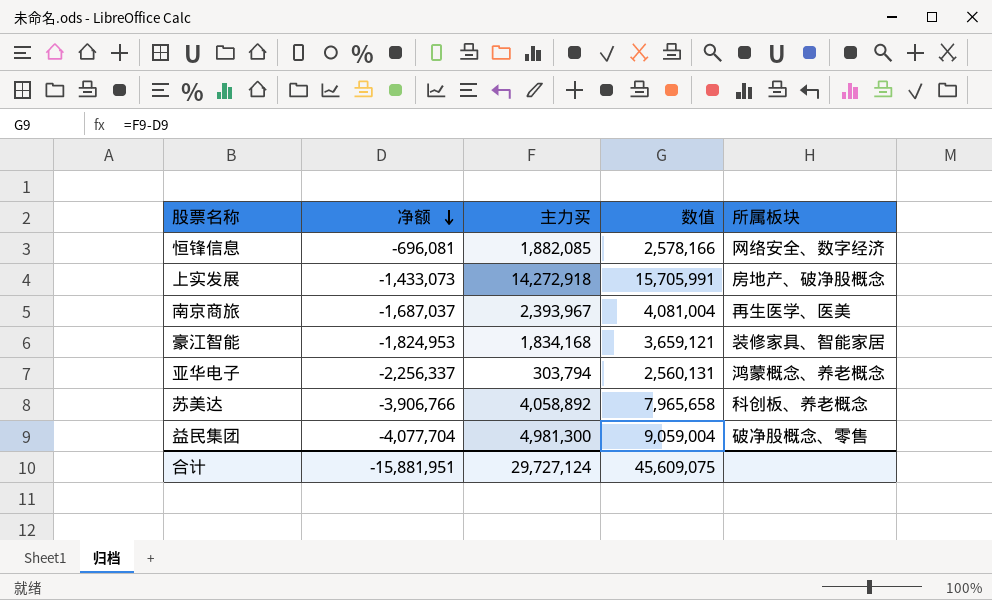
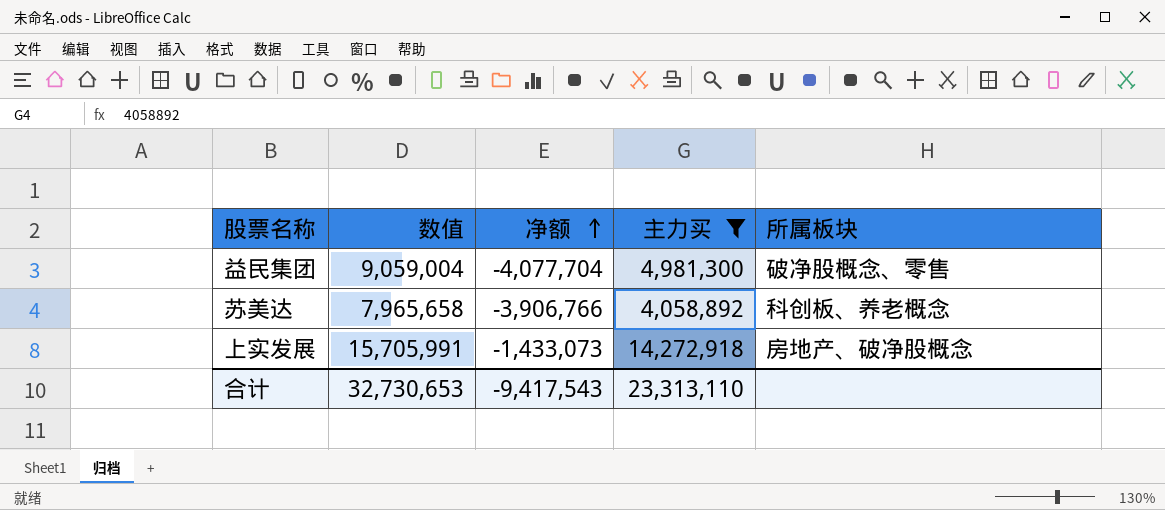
filter: none -> 主力买 >= 4,058,892
row order: 净额 descending -> 净额 ascending
column 数值 | position: 4 -> 2
合计 | 数值: 45,609,075 -> 32,730,653
合计 | 净额: -15,881,951 -> -9,417,543
合计 | 主力买: 29,727,124 -> 23,313,110

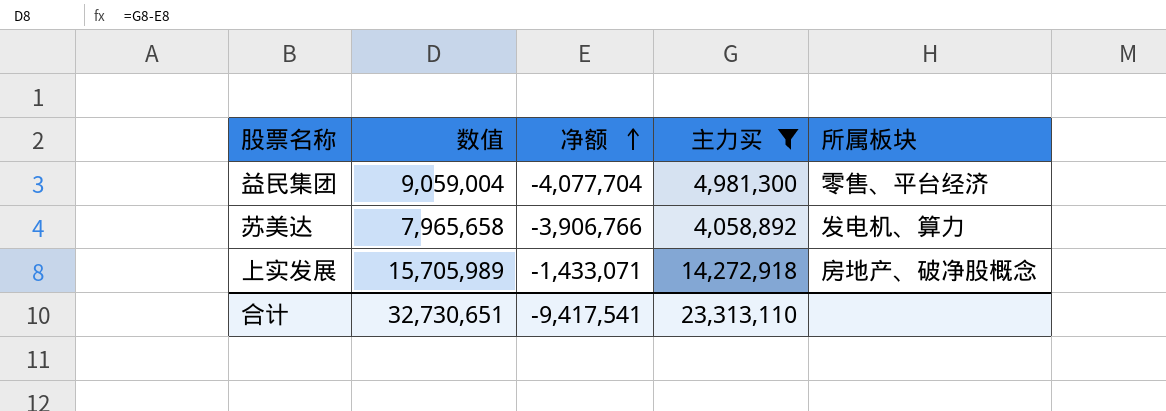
益民集团 | 所属板块: 破净股概念、零售 -> 零售、平台经济
苏美达 | 所属板块: 科创板、养老概念 -> 发电机、算力
上实发展 | 数值: 15,705,991 -> 15,705,989
上实发展 | 净额: -1,433,073 -> -1,433,071
合计 | 数值: 32,730,653 -> 32,730,651
合计 | 净额: -9,417,543 -> -9,417,541

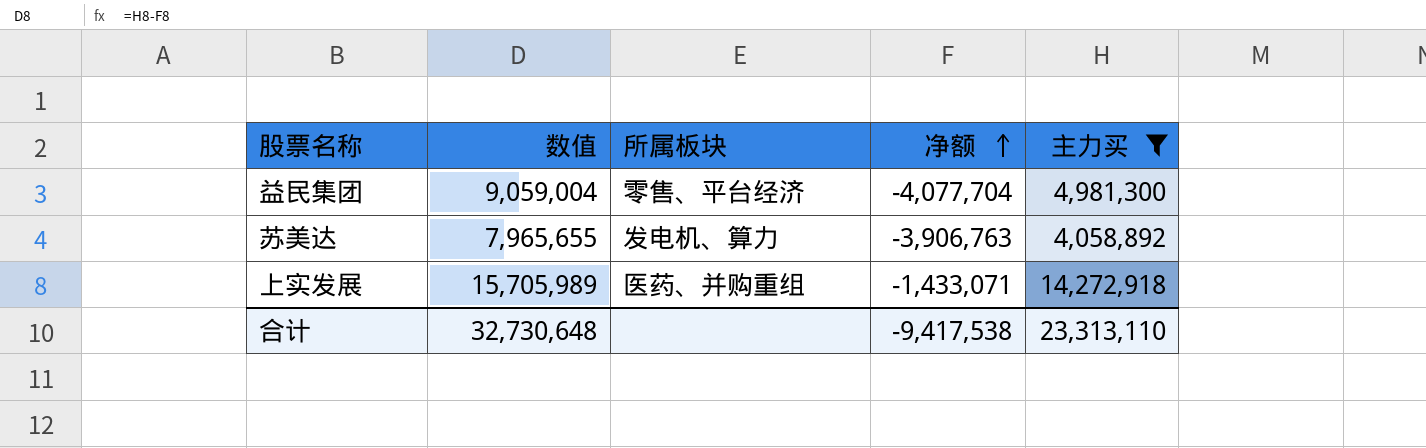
column 所属板块 | position: 5 -> 3
苏美达 | 数值: 7,965,658 -> 7,965,655
苏美达 | 净额: -3,906,766 -> -3,906,763
上实发展 | 所属板块: 房地产、破净股概念 -> 医药、并购重组
合计 | 数值: 32,730,651 -> 32,730,648
合计 | 净额: -9,417,541 -> -9,417,538

